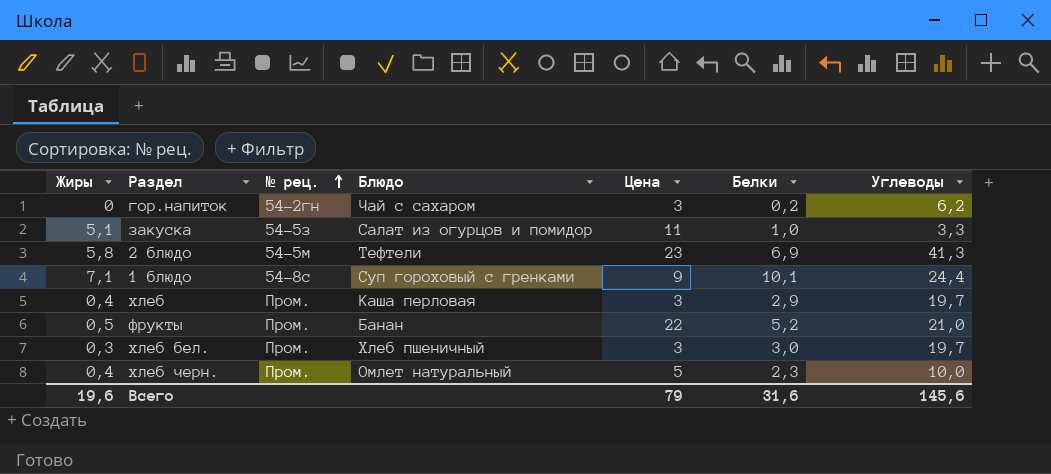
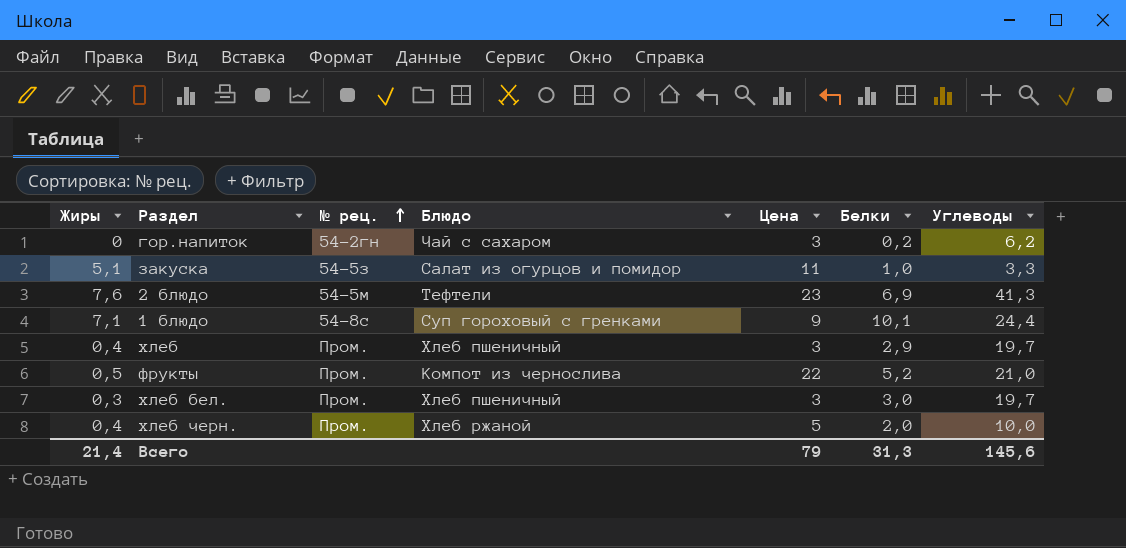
2 блюдо | Жиры: 5,8 -> 7,6
хлеб | Блюдо: Каша перловая -> Хлеб пшеничный
фрукты | Блюдо: Банан -> Компот из чернослива
хлеб черн. | Блюдо: Омлет натуральный -> Хлеб ржаной
хлеб черн. | Белки: 2,3 -> 2,0
Всего | Жиры: 19,6 -> 21,4
Всего | Белки: 31,6 -> 31,3

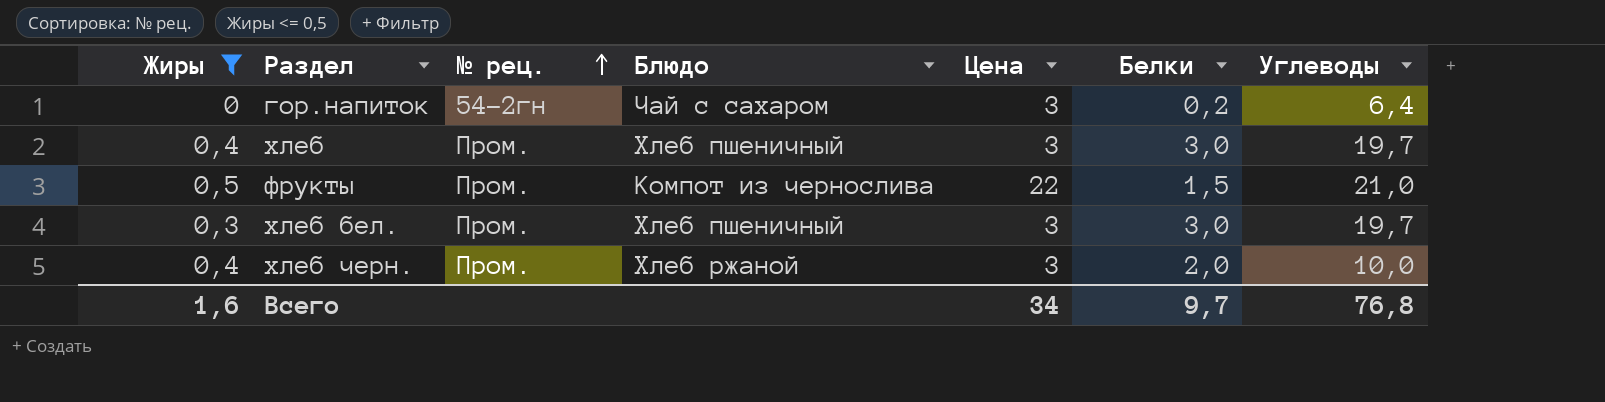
filter: none -> Жиры <= 0,5
гор.напиток | Углеводы: 6,2 -> 6,4
хлеб | Белки: 2,9 -> 3,0
фрукты | Белки: 5,2 -> 1,5
хлеб черн. | Цена: 5 -> 3
Всего | Жиры: 21,4 -> 1,6
Всего | Цена: 79 -> 34
Всего | Белки: 31,3 -> 9,7
Всего | Углеводы: 145,6 -> 76,8

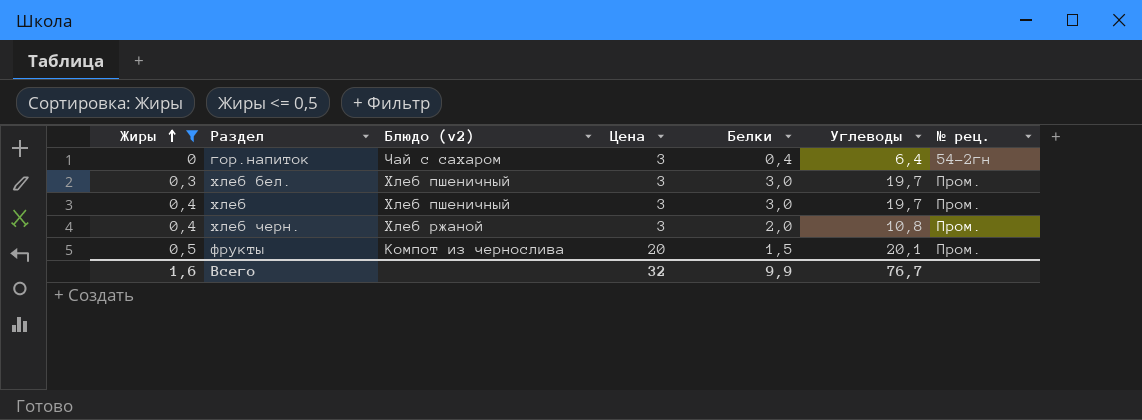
row order: № рец. ascending -> Жиры ascending
column name: Блюдо -> Блюдо (v2)
column № рец. | position: 3 -> 7
гор.напиток | Белки: 0,2 -> 0,4
хлеб черн. | Углеводы: 10,0 -> 10,8
фрукты | Цена: 22 -> 20
фрукты | Углеводы: 21,0 -> 20,1
Всего | Цена: 34 -> 32
Всего | Белки: 9,7 -> 9,9
Всего | Углеводы: 76,8 -> 76,7

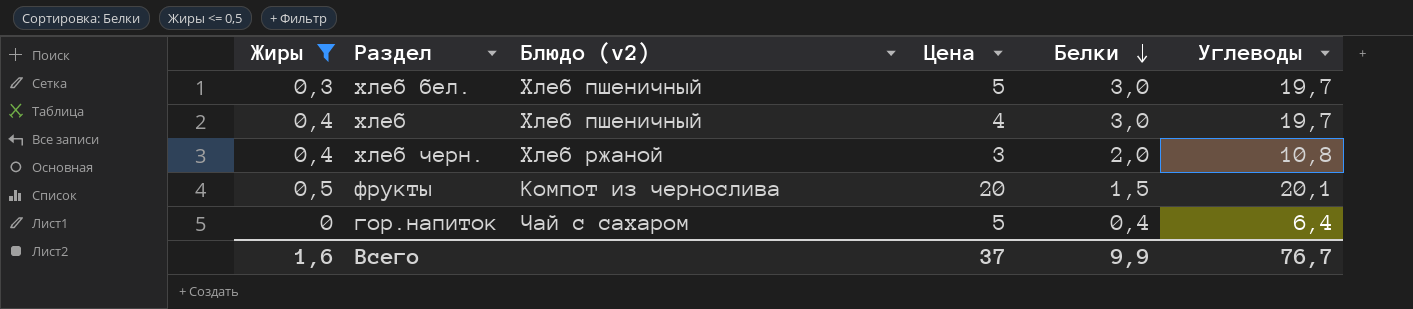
row order: Жиры ascending -> Белки descending
column № рец. | position: 7 -> none
хлеб бел. | Цена: 3 -> 5
хлеб | Цена: 3 -> 4
гор.напиток | Цена: 3 -> 5
Всего | Цена: 32 -> 37

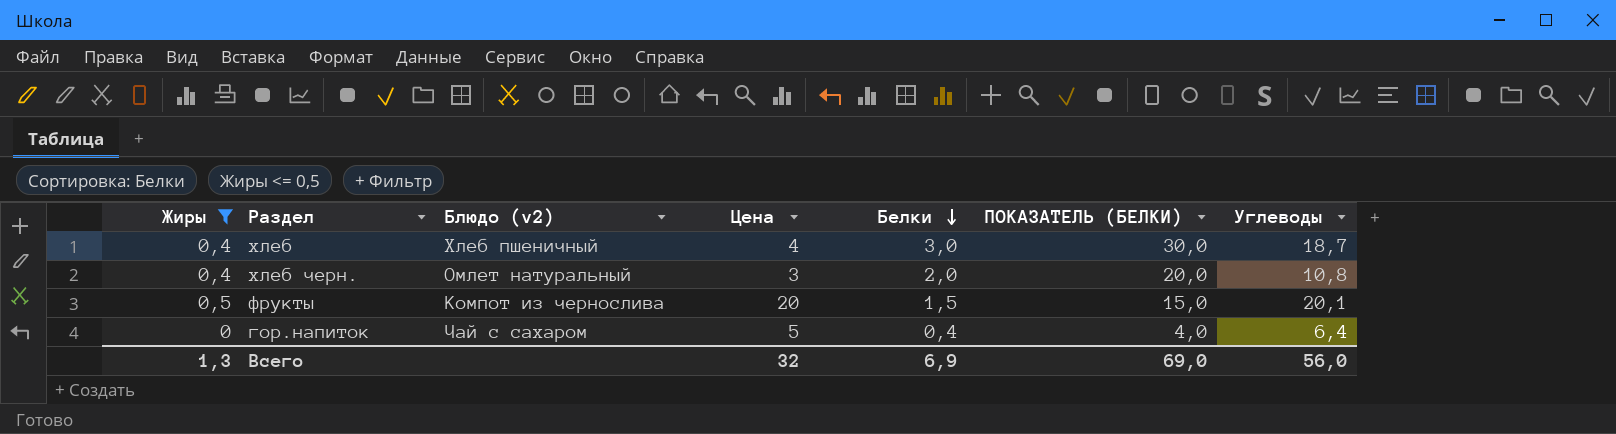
column ПОКАЗАТЕЛЬ (БЕЛКИ) | formula: none -> [Белки] * 10
row хлеб бел.: 0,3 | Хлеб пшеничный | 5 | 3,0 | 19,7 -> none
хлеб | Углеводы: 19,7 -> 18,7
хлеб черн. | Блюдо (v2): Хлеб ржаной -> Омлет натуральный
Всего | Жиры: 1,6 -> 1,3
Всего | Цена: 37 -> 32
Всего | Белки: 9,9 -> 6,9
Всего | Углеводы: 76,7 -> 56,0

